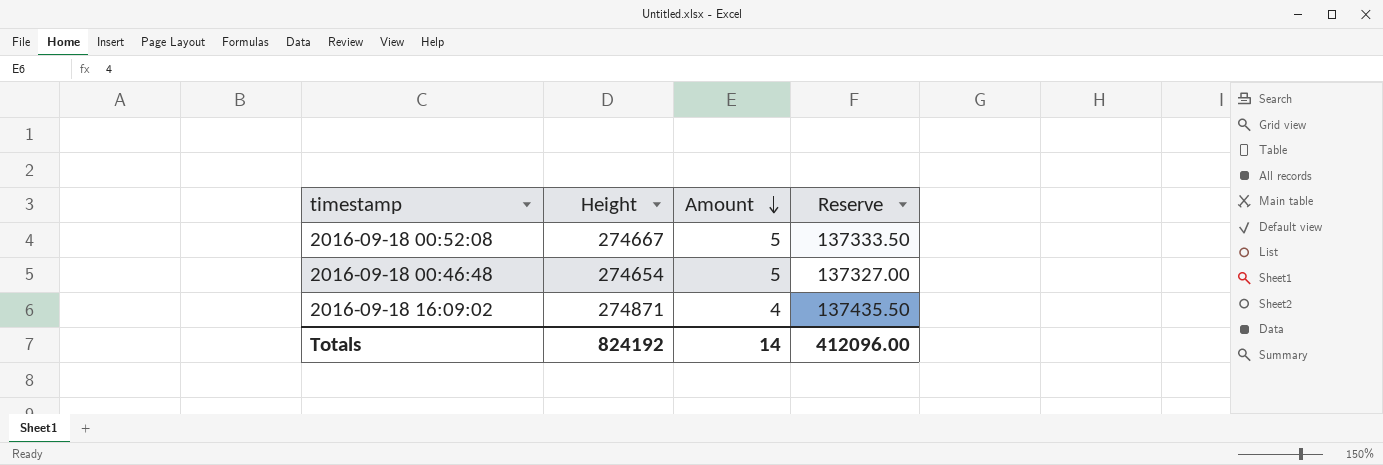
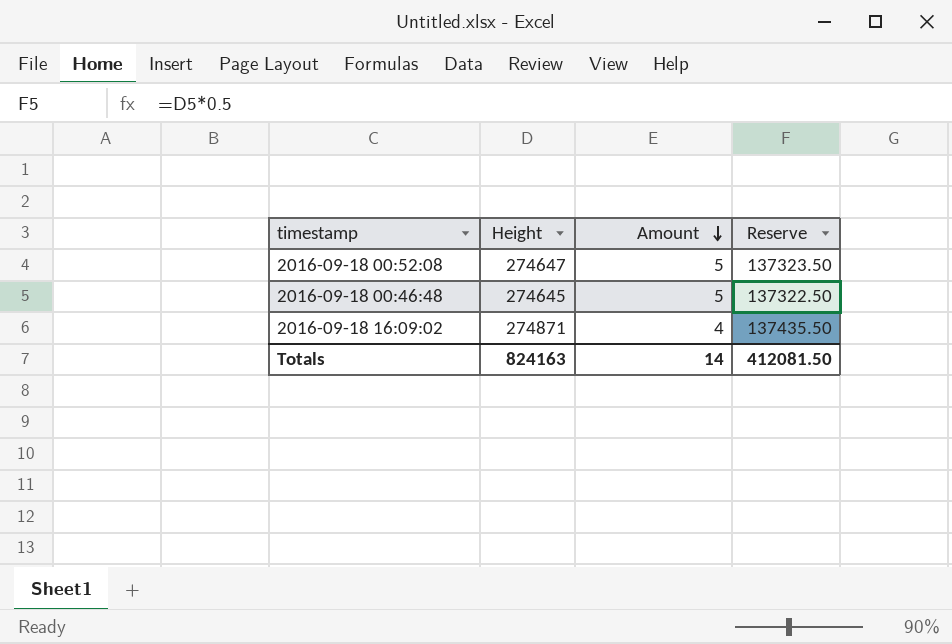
2016-09-18 00:52:08 | Height: 274667 -> 274647
2016-09-18 00:52:08 | Reserve: 137333.50 -> 137323.50
2016-09-18 00:46:48 | Height: 274654 -> 274645
2016-09-18 00:46:48 | Reserve: 137327.00 -> 137322.50
Totals | Height: 824192 -> 824163
Totals | Reserve: 412096.00 -> 412081.50

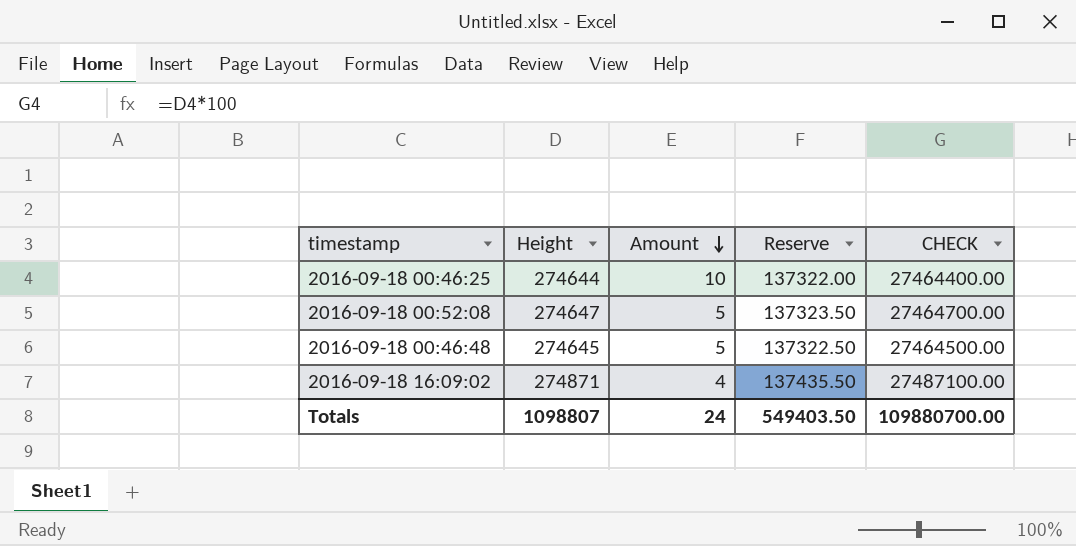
column CHECK | formula: none -> [Height] * 100
row 2016-09-18 00:46:25: none -> 274644 | 10 | 137322.00 | 27464400.00
Totals | Height: 824163 -> 1098807
Totals | Amount: 14 -> 24
Totals | Reserve: 412081.50 -> 549403.50

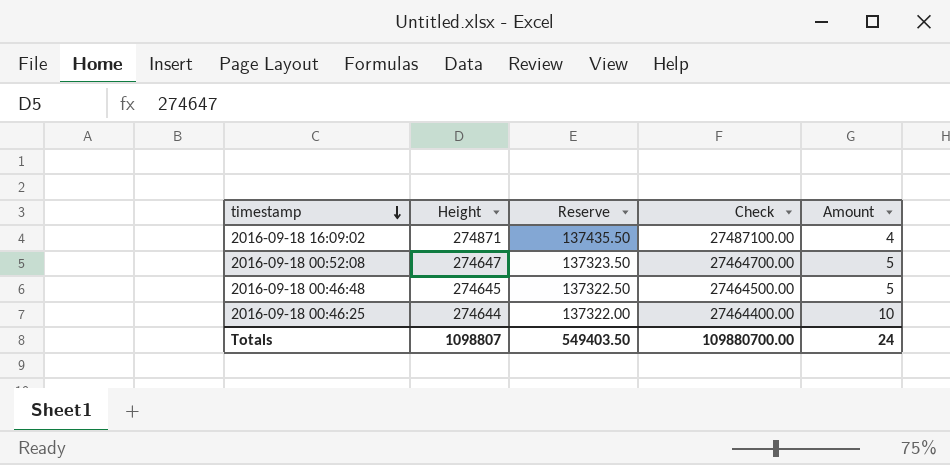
row order: Amount descending -> timestamp descending
column name: CHECK -> Check
column Amount | position: 3 -> 5

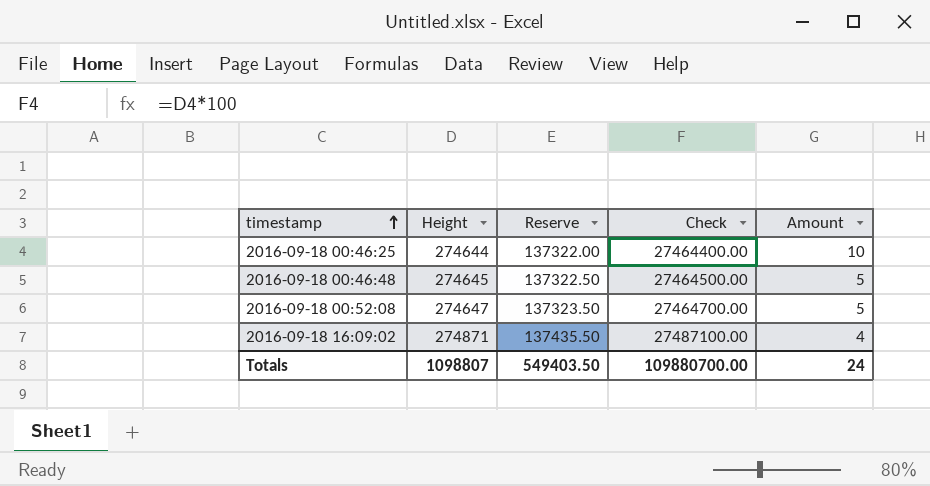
row order: timestamp descending -> timestamp ascending

